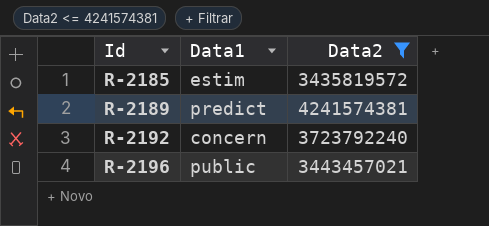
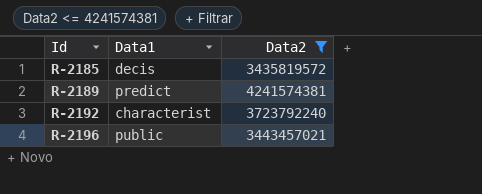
R-2185 | Data1: estim -> decis
R-2192 | Data1: concern -> characterist

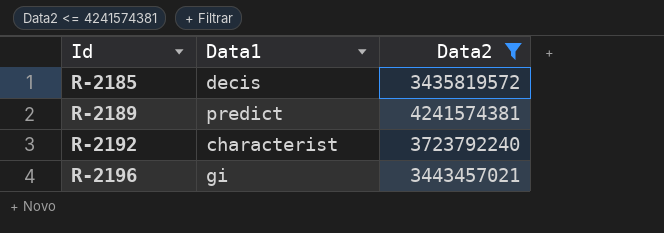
R-2196 | Data1: public -> gi

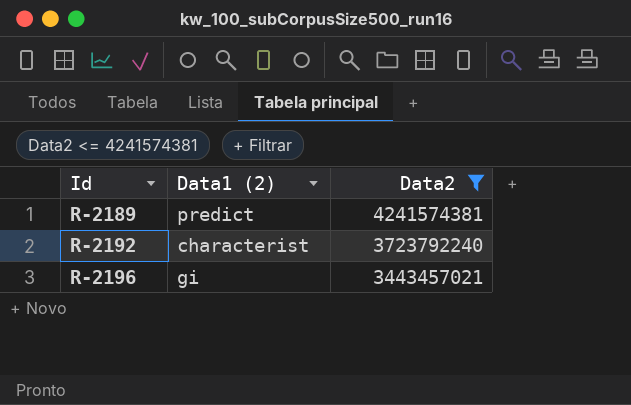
column name: Data1 -> Data1 (2)
row R-2185: decis | 3435819572 -> none

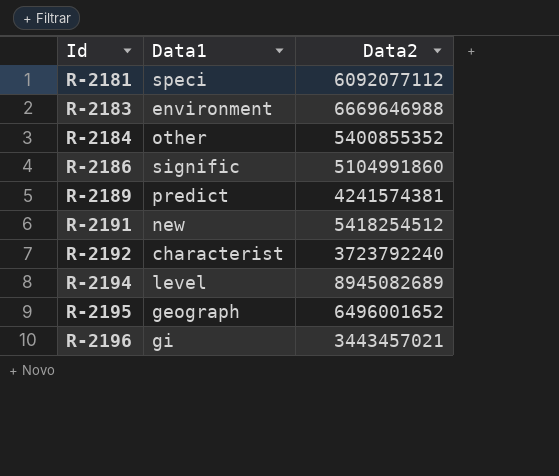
filter: Data2 <= 4241574381 -> none
column name: Data1 (2) -> Data1

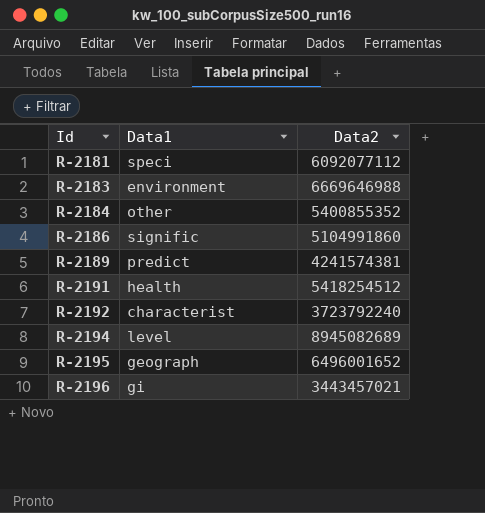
R-2191 | Data1: new -> health

